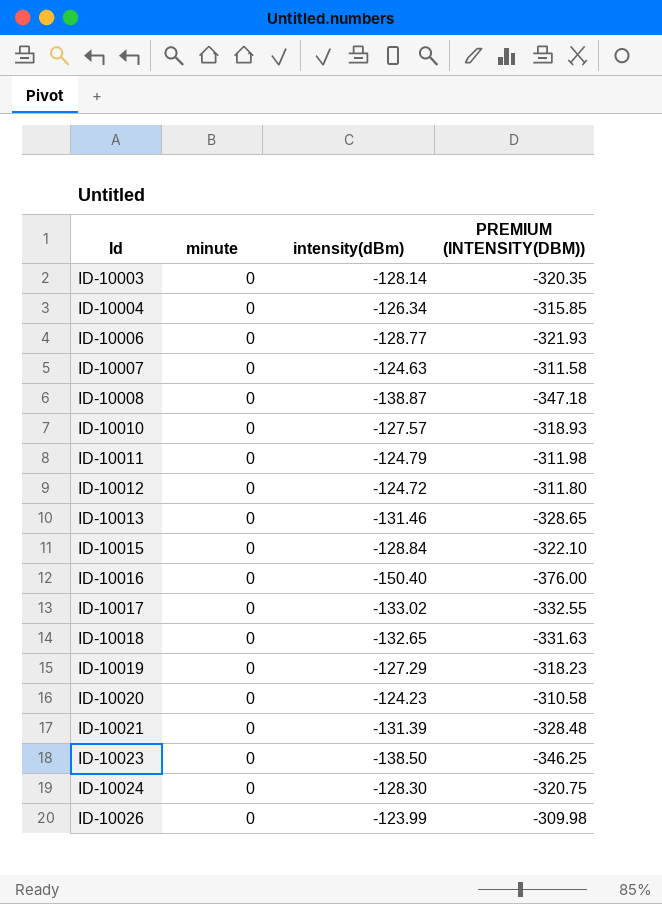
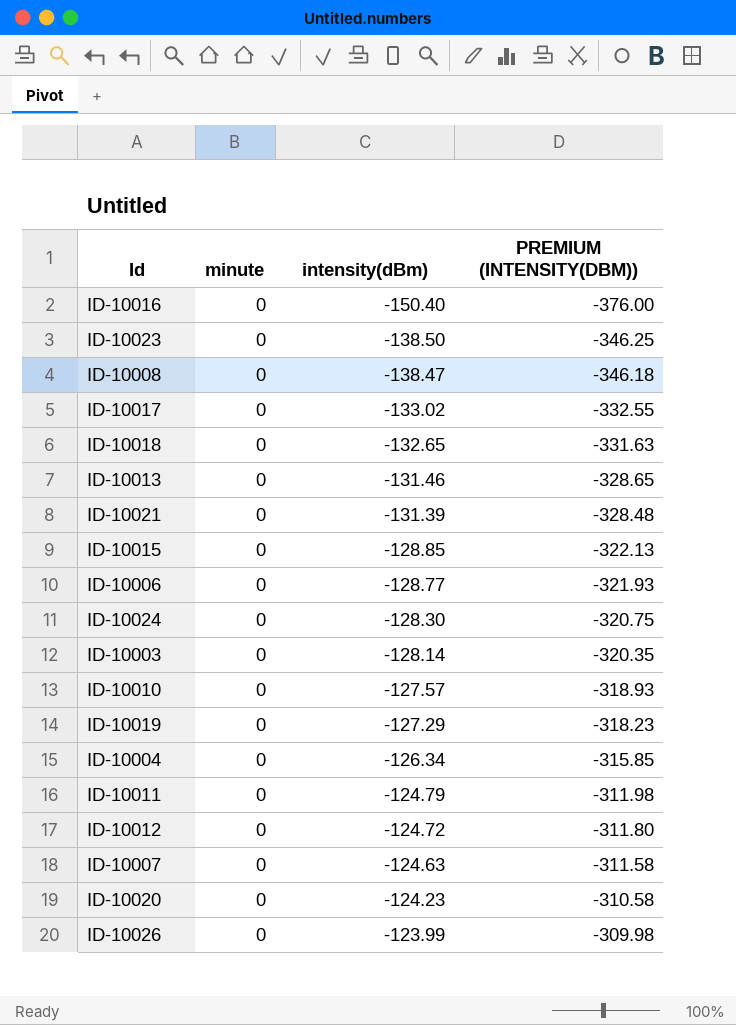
row order: Id ascending -> intensity(dBm) ascending
ID-10008 | intensity(dBm): -138.87 -> -138.47
ID-10008 | PREMIUM (INTENSITY(DBM)): -347.18 -> -346.18
ID-10015 | intensity(dBm): -128.84 -> -128.85
ID-10015 | PREMIUM (INTENSITY(DBM)): -322.10 -> -322.13

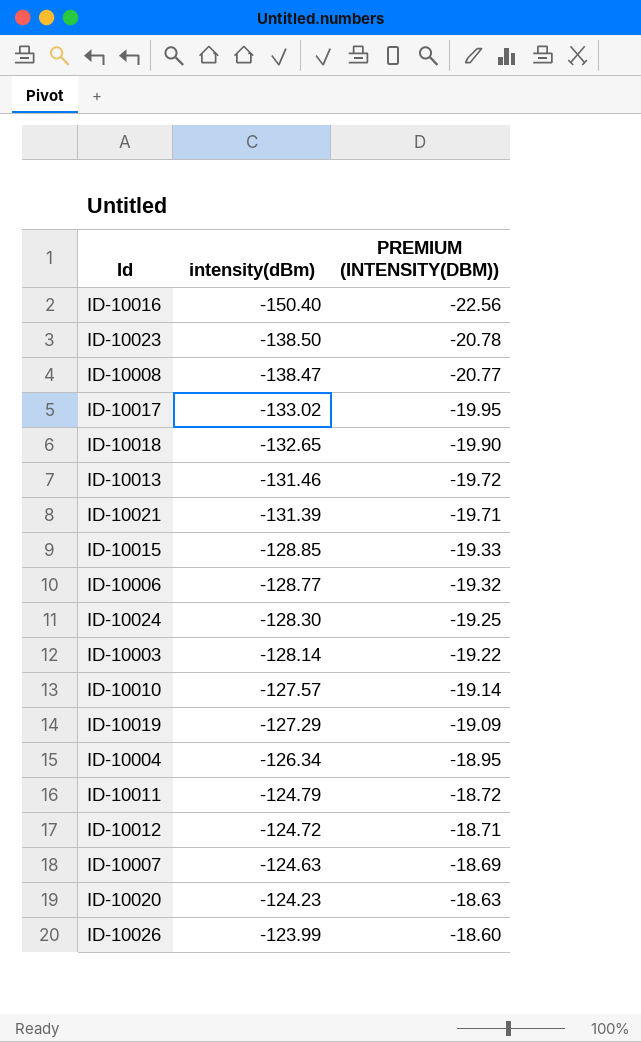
column minute | position: 2 -> none
column PREMIUM (INTENSITY(DBM)) | formula: [intensity(dBm)] * 2.5 -> [intensity(dBm)] * 0.15

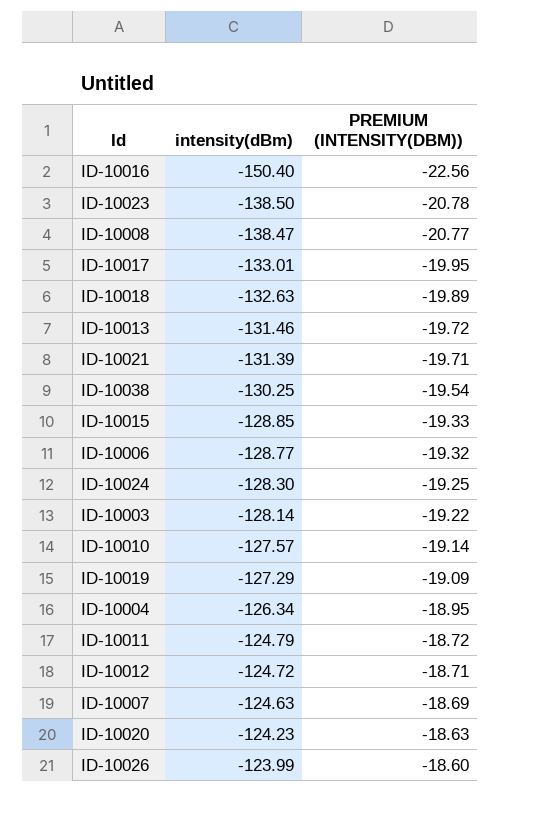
ID-10017 | intensity(dBm): -133.02 -> -133.01
ID-10018 | intensity(dBm): -132.65 -> -132.63
ID-10018 | PREMIUM (INTENSITY(DBM)): -19.90 -> -19.89
row ID-10038: none -> -130.25 | -19.54

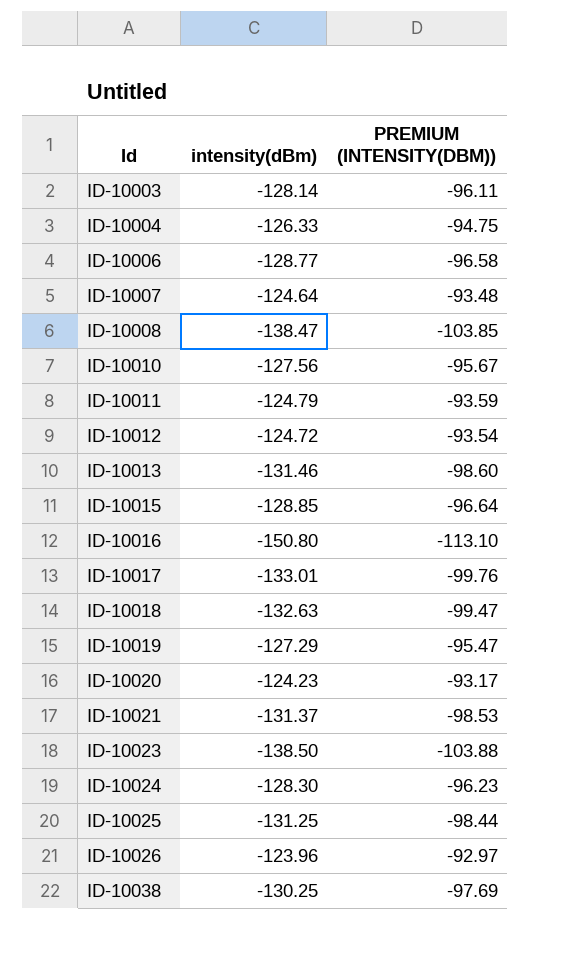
row order: intensity(dBm) ascending -> Id ascending
column PREMIUM (INTENSITY(DBM)) | formula: [intensity(dBm)] * 0.15 -> [intensity(dBm)] * 0.75
ID-10004 | intensity(dBm): -126.34 -> -126.33
ID-10007 | intensity(dBm): -124.63 -> -124.64
ID-10010 | intensity(dBm): -127.57 -> -127.56
ID-10016 | intensity(dBm): -150.40 -> -150.80
ID-10021 | intensity(dBm): -131.39 -> -131.37
row ID-10025: none -> -131.25 | -98.44
ID-10026 | intensity(dBm): -123.99 -> -123.96

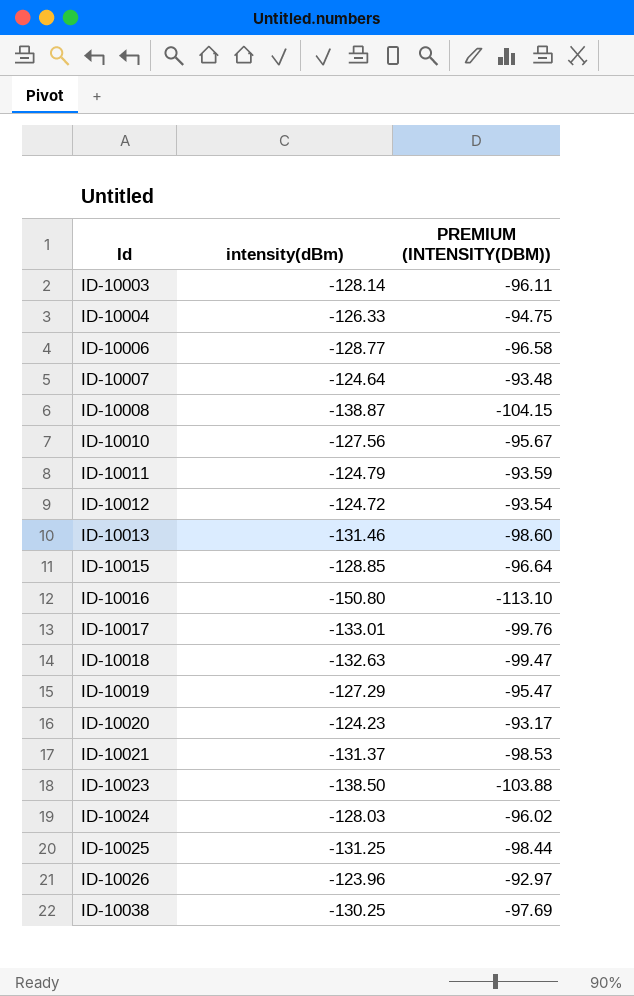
ID-10008 | intensity(dBm): -138.47 -> -138.87
ID-10008 | PREMIUM (INTENSITY(DBM)): -103.85 -> -104.15
ID-10024 | intensity(dBm): -128.30 -> -128.03
ID-10024 | PREMIUM (INTENSITY(DBM)): -96.23 -> -96.02

